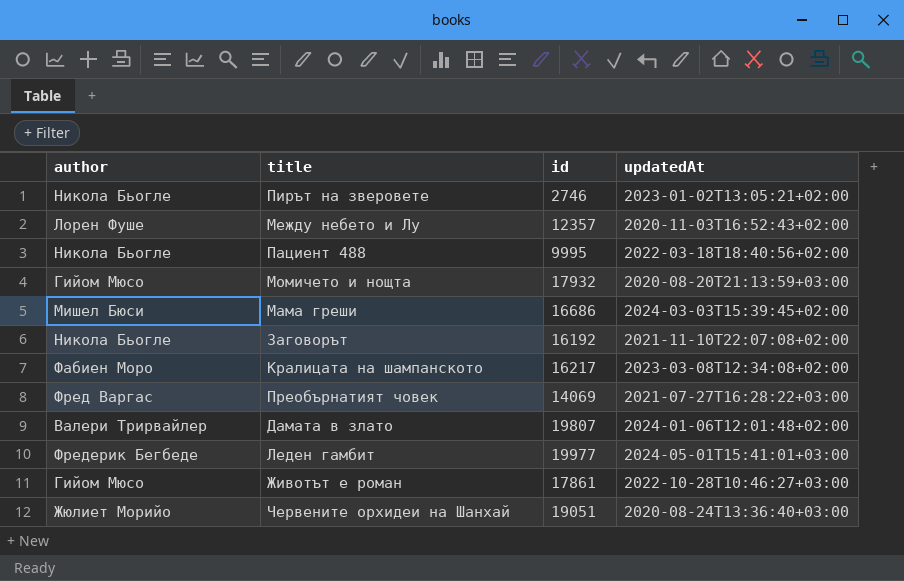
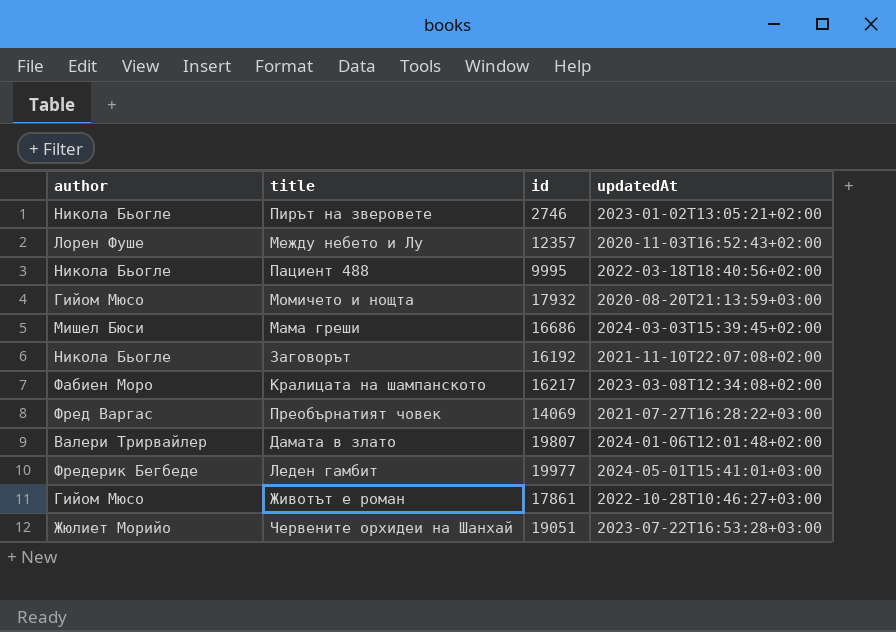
Червените орхидеи на Шанхай | updatedAt: 2020-08-24T13:36:40+03:00 -> 2023-07-22T16:53:28+03:00

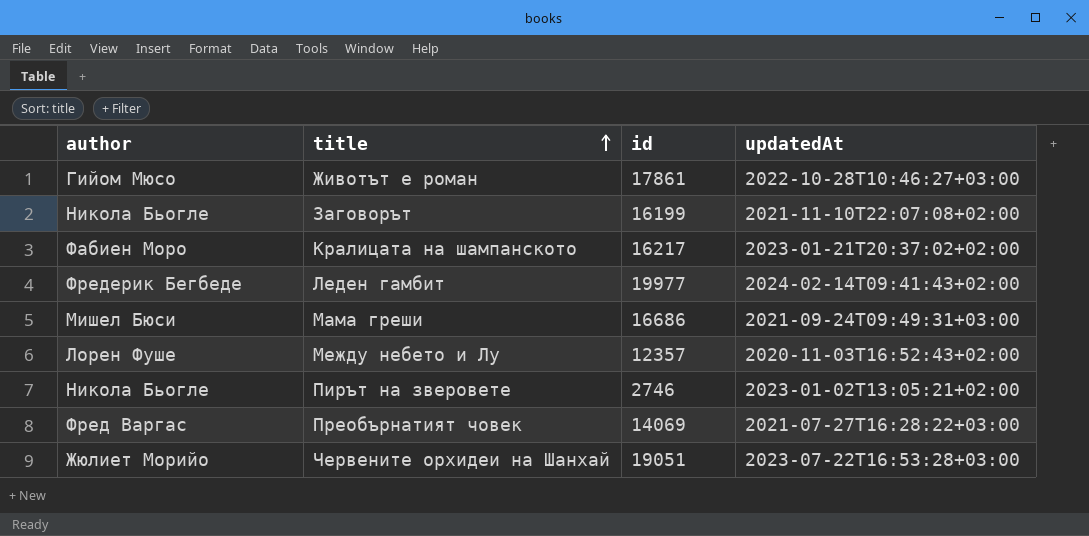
row order: none -> title ascending
row Пациент 488: Никола Бьогле | 9995 | 2022-03-18T18:40:56+02:00 -> none
row Момичето и нощта: Гийом Мюсо | 17932 | 2020-08-20T21:13:59+03:00 -> none
row Дамата в злато: Валери Трирвайлер | 19807 | 2024-01-06T12:01:48+02:00 -> none
Заговорът | id: 16192 -> 16199
Кралицата на шампанското | updatedAt: 2023-03-08T12:34:08+02:00 -> 2023-01-21T20:37:02+02:00
Леден гамбит | updatedAt: 2024-05-01T15:41:01+03:00 -> 2024-02-14T09:41:43+02:00
Мама греши | updatedAt: 2024-03-03T15:39:45+02:00 -> 2021-09-24T09:49:31+03:00

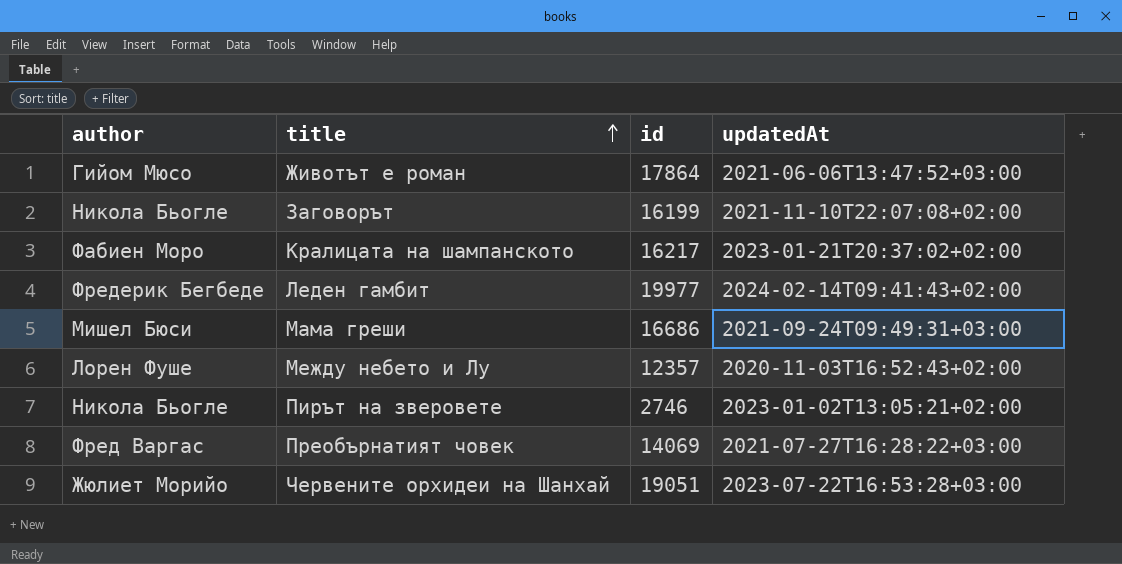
Животът е роман | id: 17861 -> 17864
Животът е роман | updatedAt: 2022-10-28T10:46:27+03:00 -> 2021-06-06T13:47:52+03:00

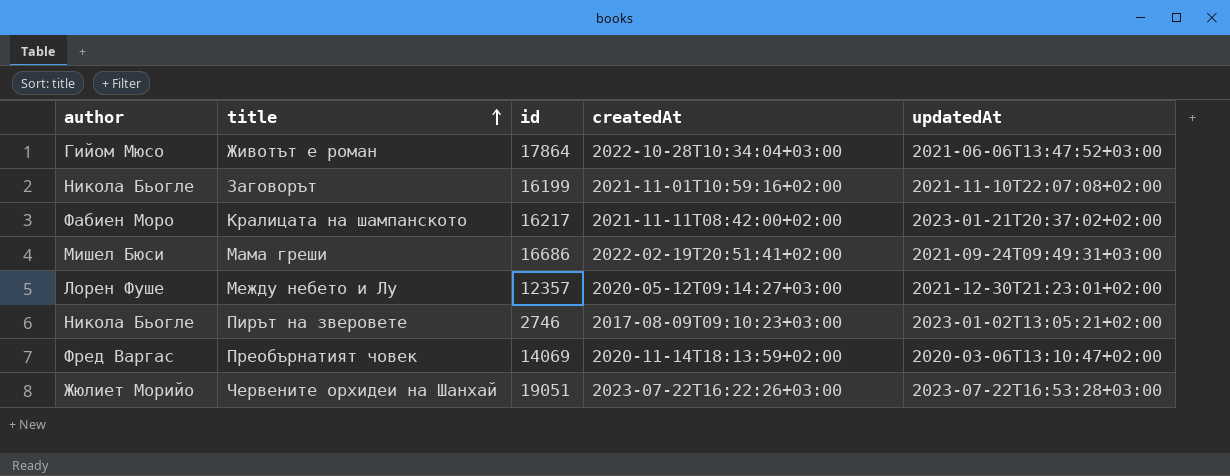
column createdAt | position: none -> 4
row Леден гамбит: Фредерик Бегбеде | 19977 | 2024-02-14T09:41:43+02:00 -> none
Между небето и Лу | updatedAt: 2020-11-03T16:52:43+02:00 -> 2021-12-30T21:23:01+02:00
Преобърнатият човек | updatedAt: 2021-07-27T16:28:22+03:00 -> 2020-03-06T13:10:47+02:00

